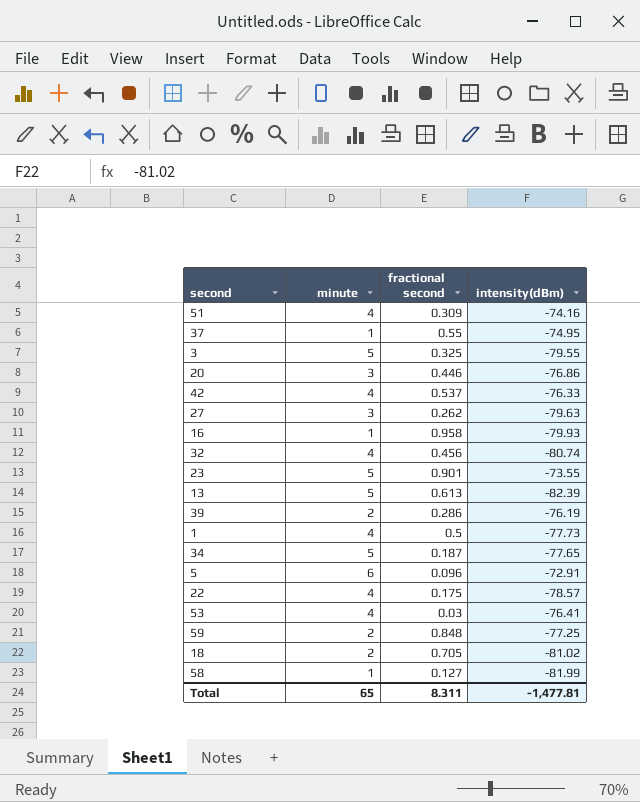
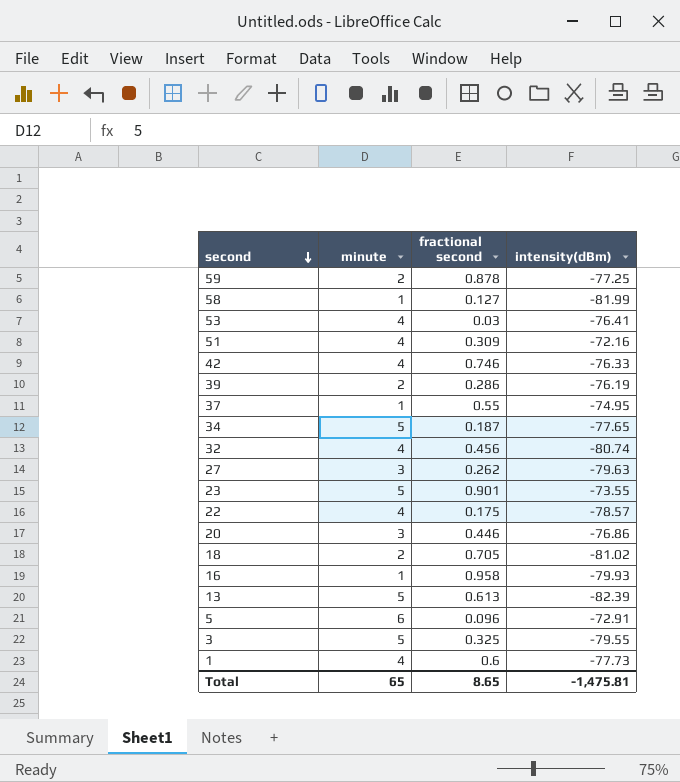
row order: none -> second descending
59 | fractional second: 0.848 -> 0.878
51 | intensity(dBm): -74.16 -> -72.16
42 | fractional second: 0.537 -> 0.746
1 | fractional second: 0.5 -> 0.6
Total | fractional second: 8.311 -> 8.65
Total | intensity(dBm): -1,477.81 -> -1,475.81

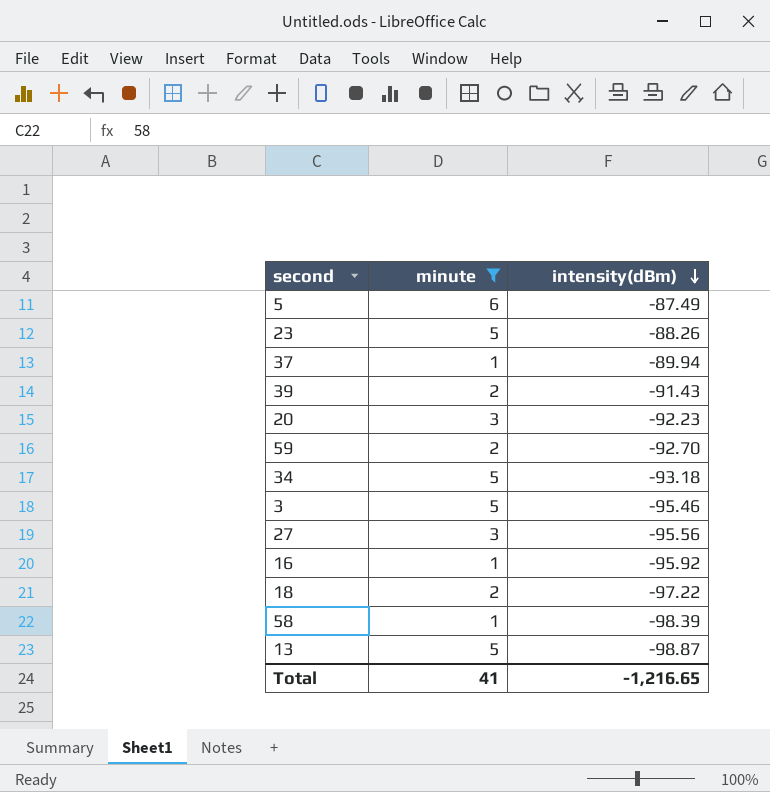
filter: none -> minute != 4
row order: second descending -> intensity(dBm) descending
column fractional second | position: 3 -> none
5 | intensity(dBm): -72.91 -> -87.49
23 | intensity(dBm): -73.55 -> -88.26
37 | intensity(dBm): -74.95 -> -89.94
39 | intensity(dBm): -76.19 -> -91.43
20 | intensity(dBm): -76.86 -> -92.23
59 | intensity(dBm): -77.25 -> -92.70
34 | intensity(dBm): -77.65 -> -93.18
3 | intensity(dBm): -79.55 -> -95.46
27 | intensity(dBm): -79.63 -> -95.56
16 | intensity(dBm): -79.93 -> -95.92
18 | intensity(dBm): -81.02 -> -97.22
58 | intensity(dBm): -81.99 -> -98.39
13 | intensity(dBm): -82.39 -> -98.87
Total | minute: 65 -> 41
Total | intensity(dBm): -1,475.81 -> -1,216.65

